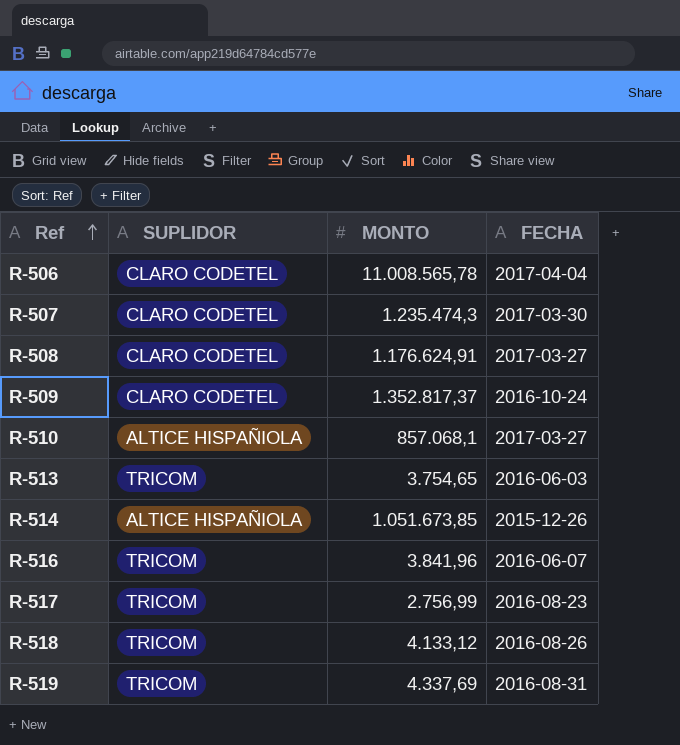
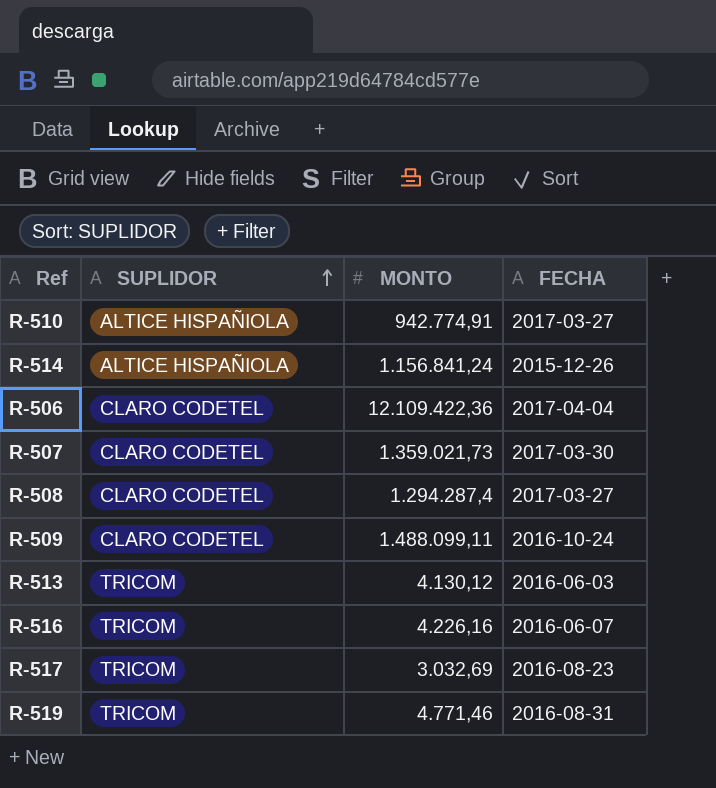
row order: Ref ascending -> SUPLIDOR ascending
row R-518: TRICOM | 4.133,12 | 2016-08-26 -> none
R-510 | MONTO: 857.068,1 -> 942.774,91
R-514 | MONTO: 1.051.673,85 -> 1.156.841,24
R-506 | MONTO: 11.008.565,78 -> 12.109.422,36
R-507 | MONTO: 1.235.474,3 -> 1.359.021,73
R-508 | MONTO: 1.176.624,91 -> 1.294.287,4
R-509 | MONTO: 1.352.817,37 -> 1.488.099,11
R-513 | MONTO: 3.754,65 -> 4.130,12
R-516 | MONTO: 3.841,96 -> 4.226,16
R-517 | MONTO: 2.756,99 -> 3.032,69
R-519 | MONTO: 4.337,69 -> 4.771,46

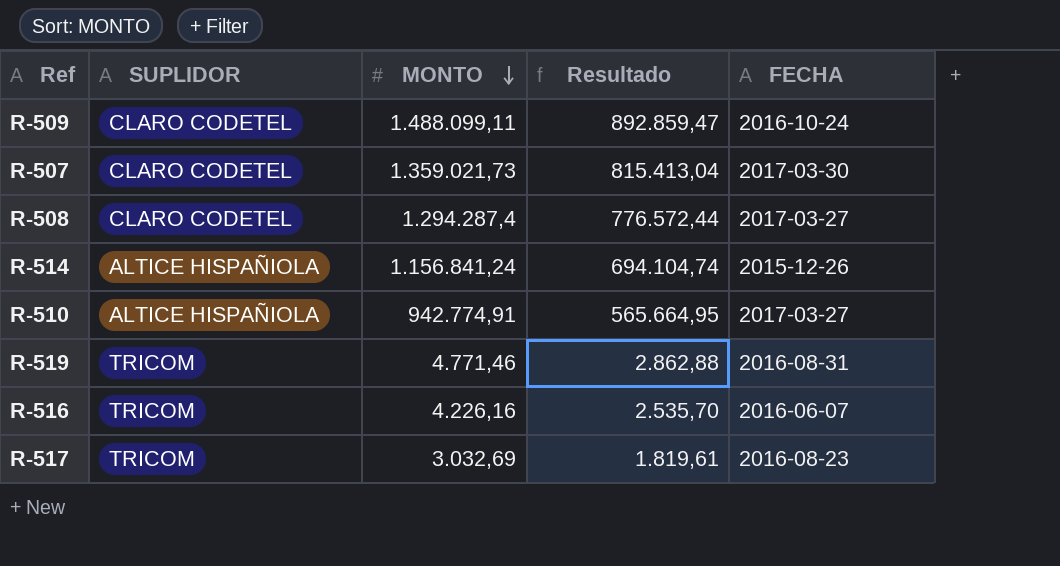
row order: SUPLIDOR ascending -> MONTO descending
column Resultado | formula: none -> [MONTO] * 0,6
row R-506: CLARO CODETEL | 12.109.422,36 | 2017-04-04 -> none
row R-513: TRICOM | 4.130,12 | 2016-06-03 -> none

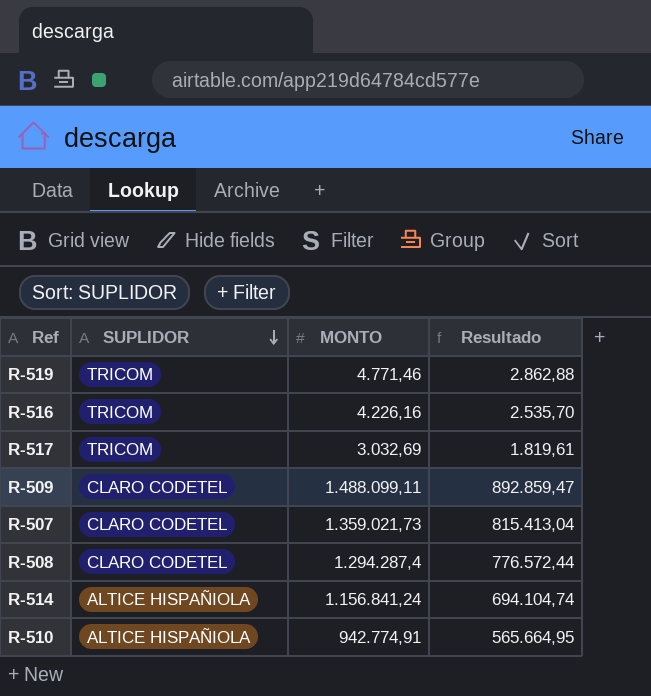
row order: MONTO descending -> SUPLIDOR descending
column FECHA | position: 5 -> none

